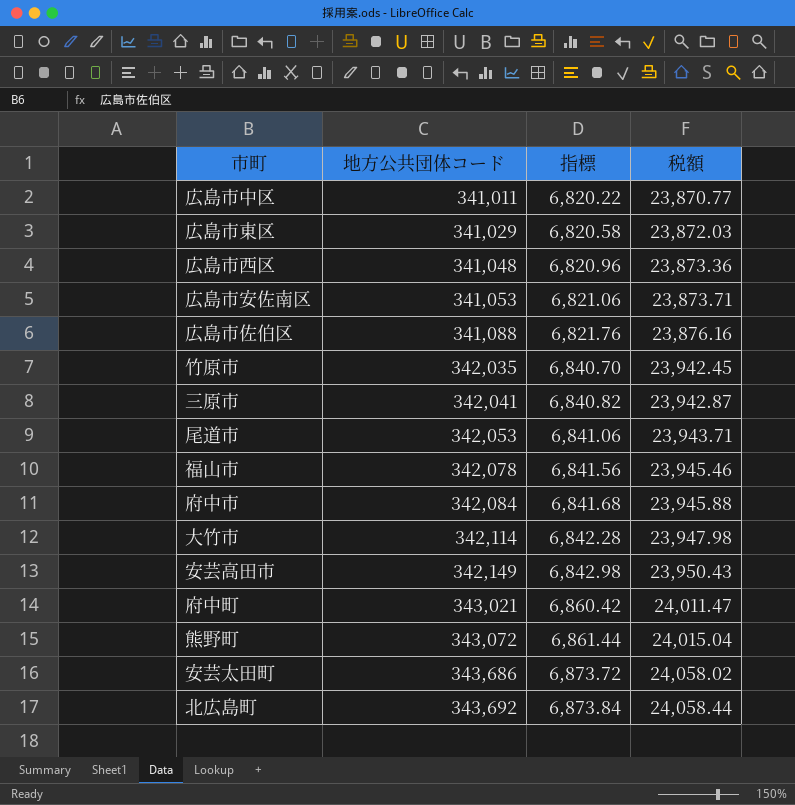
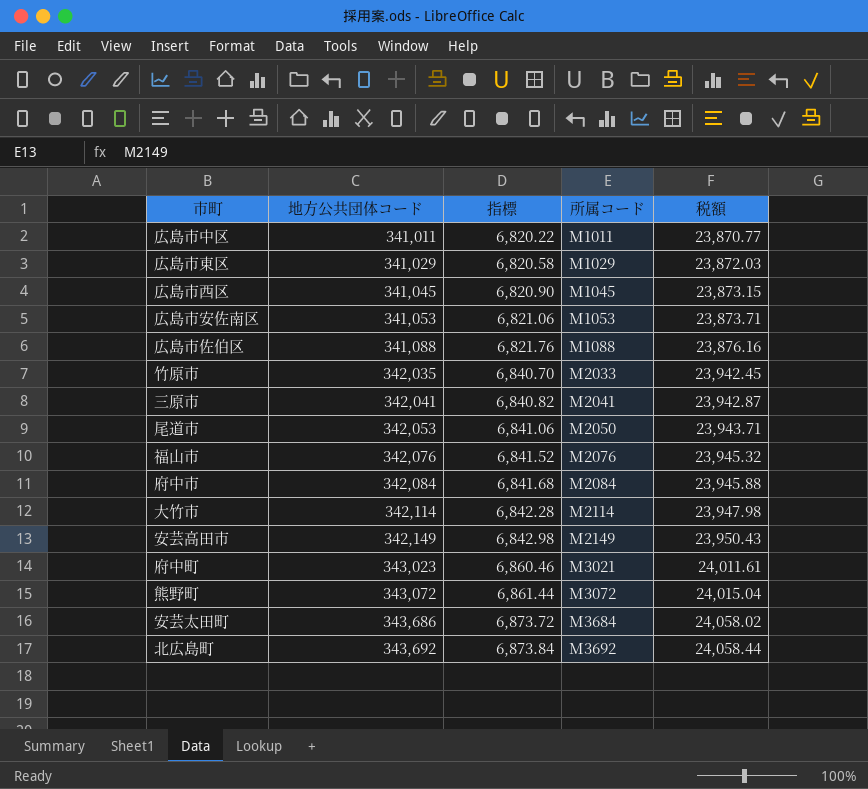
column 所属コード | position: none -> 4
広島市西区 | 地方公共団体コード: 341,048 -> 341,045
広島市西区 | 指標: 6,820.96 -> 6,820.90
広島市西区 | 税額: 23,873.36 -> 23,873.15
福山市 | 地方公共団体コード: 342,078 -> 342,076
福山市 | 指標: 6,841.56 -> 6,841.52
福山市 | 税額: 23,945.46 -> 23,945.32
府中町 | 地方公共団体コード: 343,021 -> 343,023
府中町 | 指標: 6,860.42 -> 6,860.46
府中町 | 税額: 24,011.47 -> 24,011.61

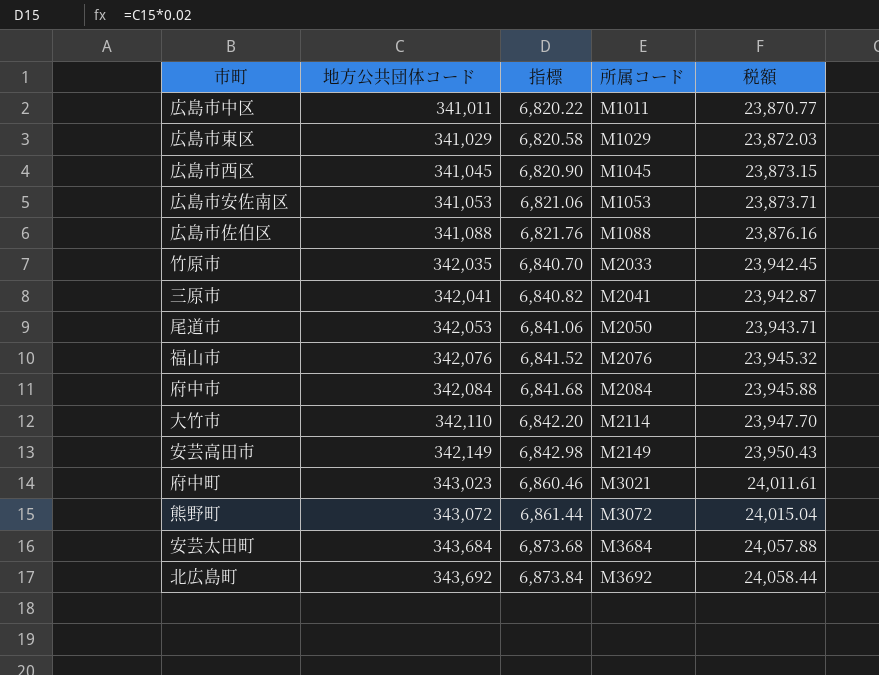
大竹市 | 地方公共団体コード: 342,114 -> 342,110
大竹市 | 指標: 6,842.28 -> 6,842.20
大竹市 | 税額: 23,947.98 -> 23,947.70
安芸太田町 | 地方公共団体コード: 343,686 -> 343,684
安芸太田町 | 指標: 6,873.72 -> 6,873.68
安芸太田町 | 税額: 24,058.02 -> 24,057.88

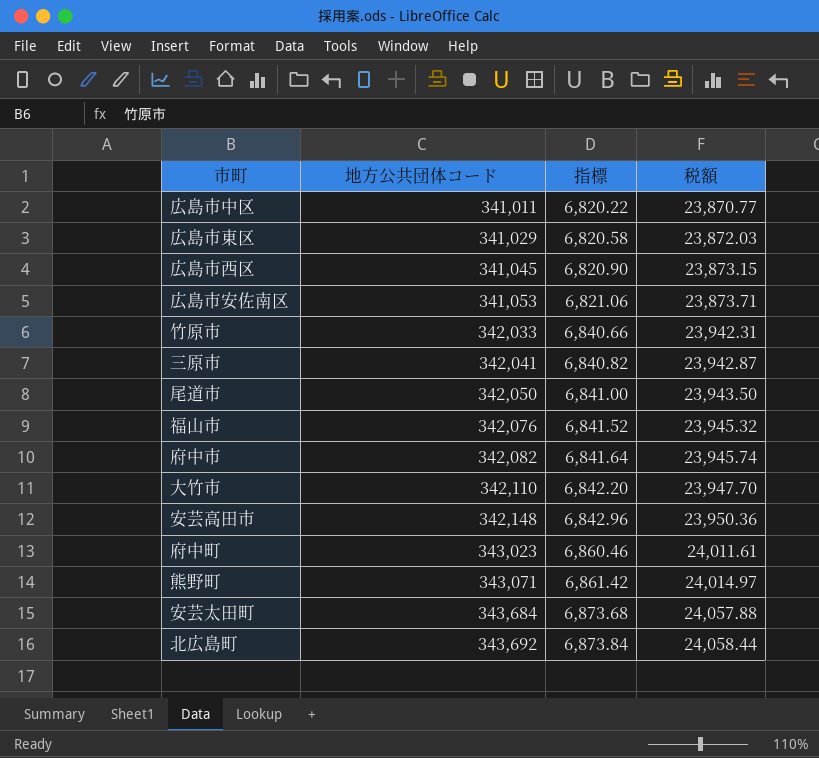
column 所属コード | position: 4 -> none
row 広島市佐伯区: 341,088 | 6,821.76 | M1088 | 23,876.16 -> none
竹原市 | 地方公共団体コード: 342,035 -> 342,033
竹原市 | 指標: 6,840.70 -> 6,840.66
竹原市 | 税額: 23,942.45 -> 23,942.31
尾道市 | 地方公共団体コード: 342,053 -> 342,050
尾道市 | 指標: 6,841.06 -> 6,841.00
尾道市 | 税額: 23,943.71 -> 23,943.50
府中市 | 地方公共団体コード: 342,084 -> 342,082
府中市 | 指標: 6,841.68 -> 6,841.64
府中市 | 税額: 23,945.88 -> 23,945.74
安芸高田市 | 地方公共団体コード: 342,149 -> 342,148
安芸高田市 | 指標: 6,842.98 -> 6,842.96
安芸高田市 | 税額: 23,950.43 -> 23,950.36
熊野町 | 地方公共団体コード: 343,072 -> 343,071
熊野町 | 指標: 6,861.44 -> 6,861.42
熊野町 | 税額: 24,015.04 -> 24,014.97

